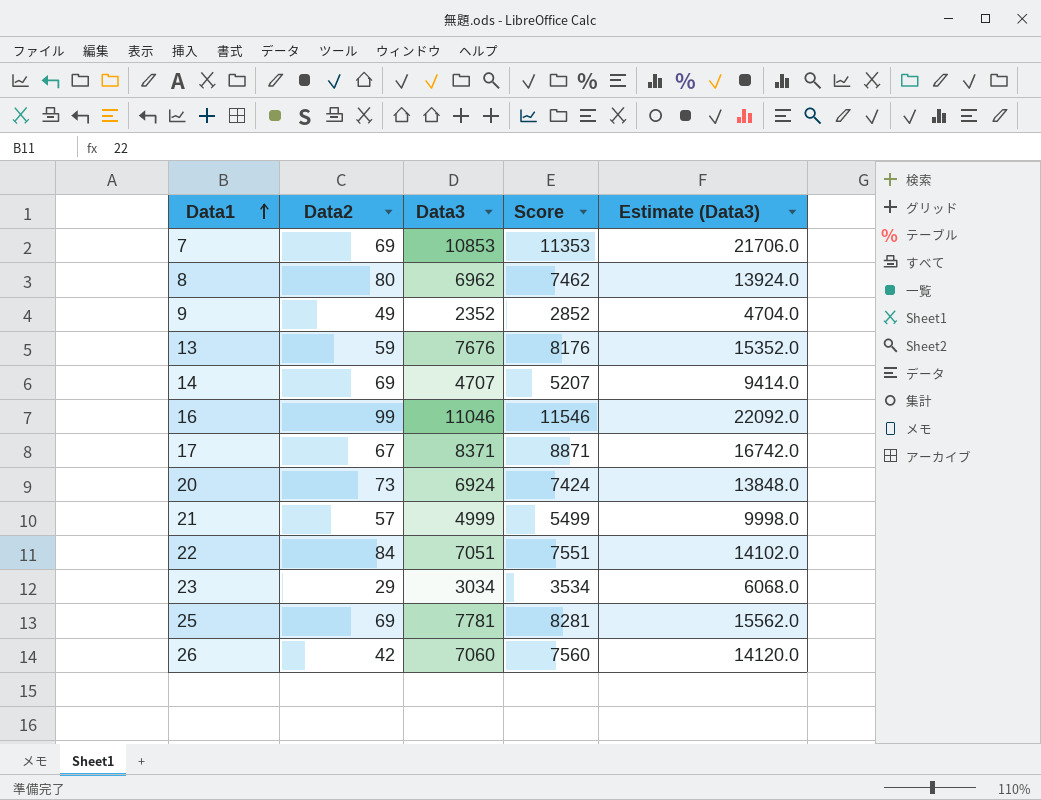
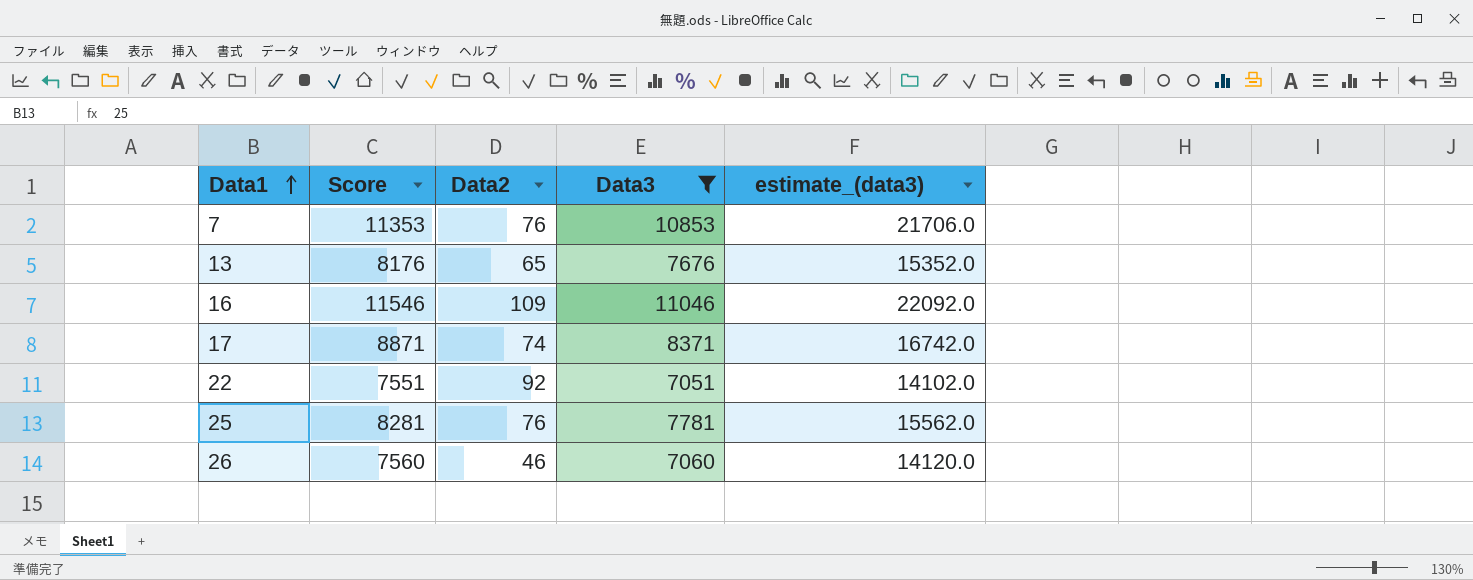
filter: none -> Data3 >= 7051
column Score | position: 4 -> 2
column name: Estimate (Data3) -> estimate_(data3)
7 | Data2: 69 -> 76
13 | Data2: 59 -> 65
16 | Data2: 99 -> 109
17 | Data2: 67 -> 74
22 | Data2: 84 -> 92
25 | Data2: 69 -> 76
26 | Data2: 42 -> 46

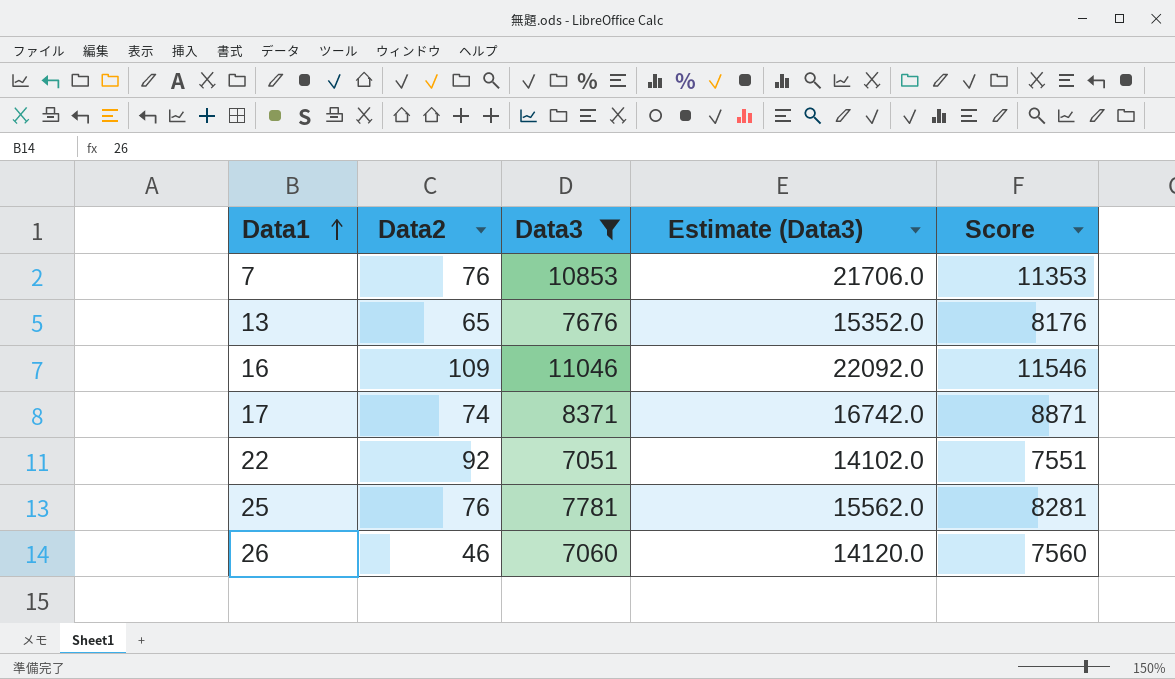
column name: estimate_(data3) -> Estimate (Data3)
column Score | position: 2 -> 5

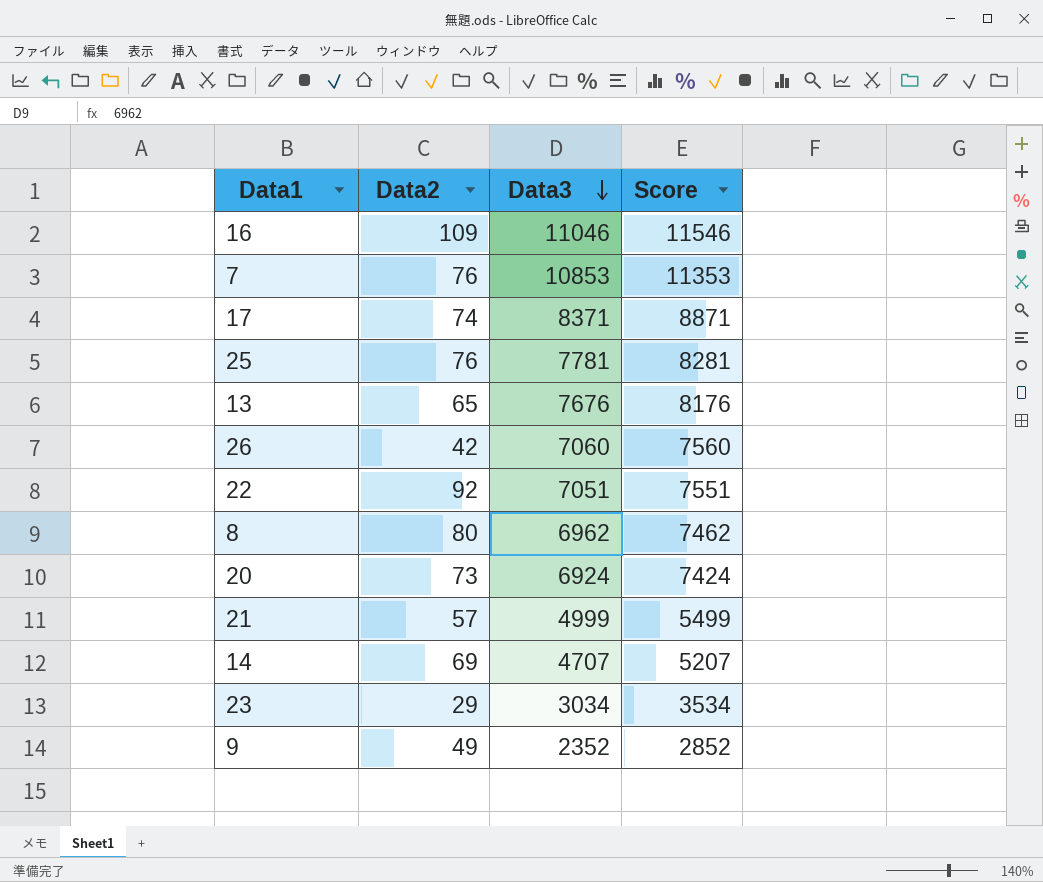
filter: Data3 >= 7051 -> none
row order: Data1 ascending -> Data3 descending
column Estimate (Data3) | formula: [Data3] * 2 -> none
26 | Data2: 46 -> 42

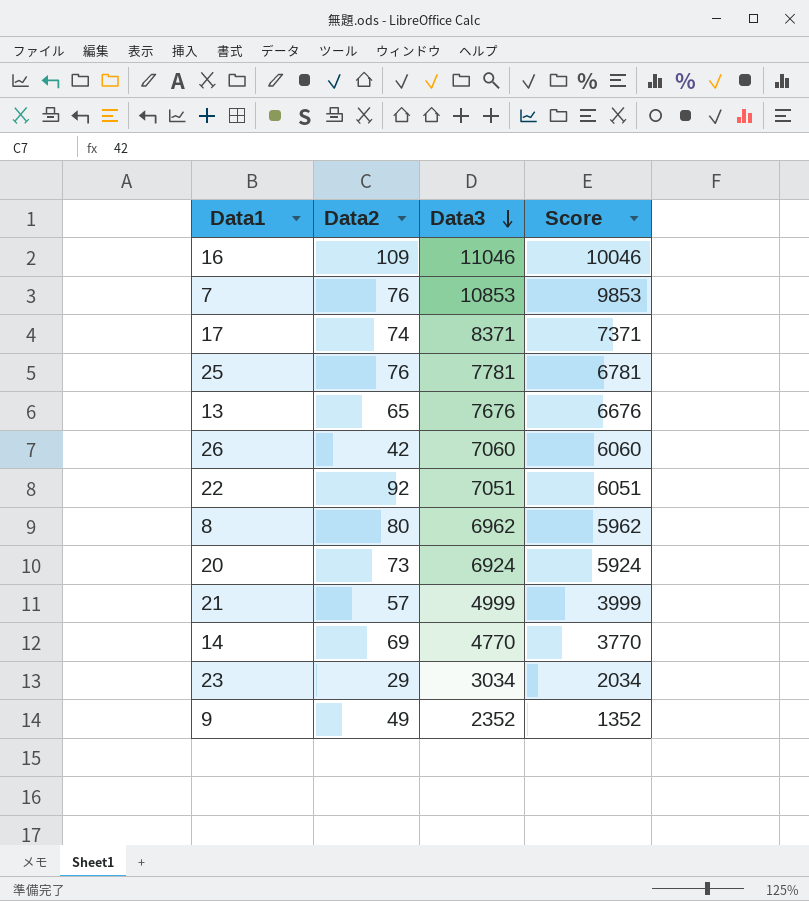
column Score | formula: [Data3] + 500 -> [Data3] - 1000
14 | Data3: 4707 -> 4770

